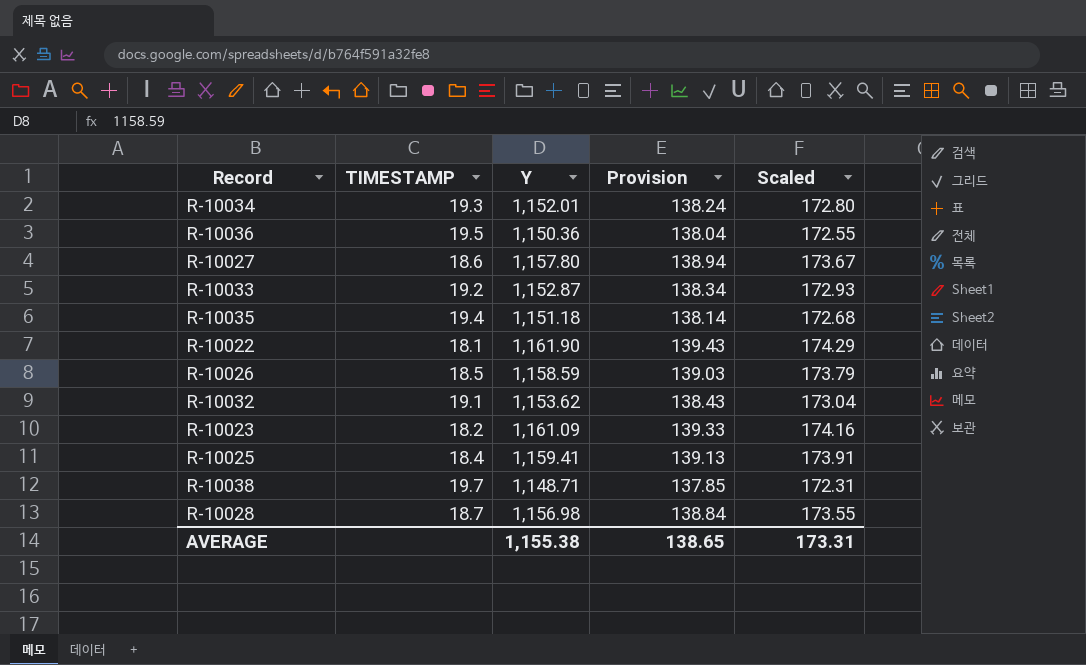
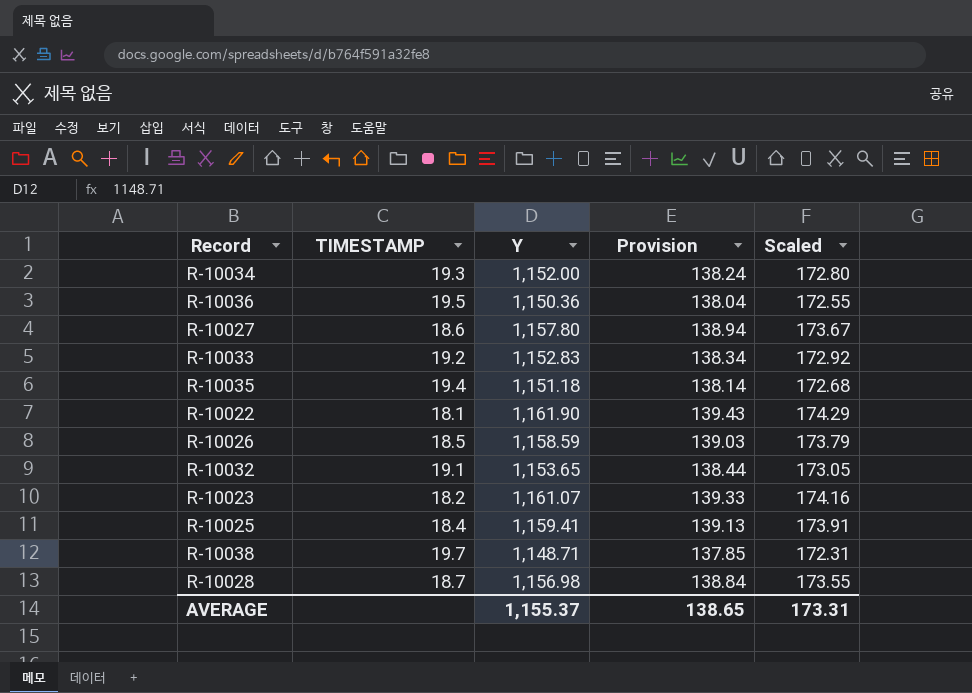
R-10034 | Y: 1,152.01 -> 1,152.00
R-10033 | Y: 1,152.87 -> 1,152.83
R-10033 | Scaled: 172.93 -> 172.92
R-10032 | Y: 1,153.62 -> 1,153.65
R-10032 | Provision: 138.43 -> 138.44
R-10032 | Scaled: 173.04 -> 173.05
R-10023 | Y: 1,161.09 -> 1,161.07
AVERAGE | Y: 1,155.38 -> 1,155.37

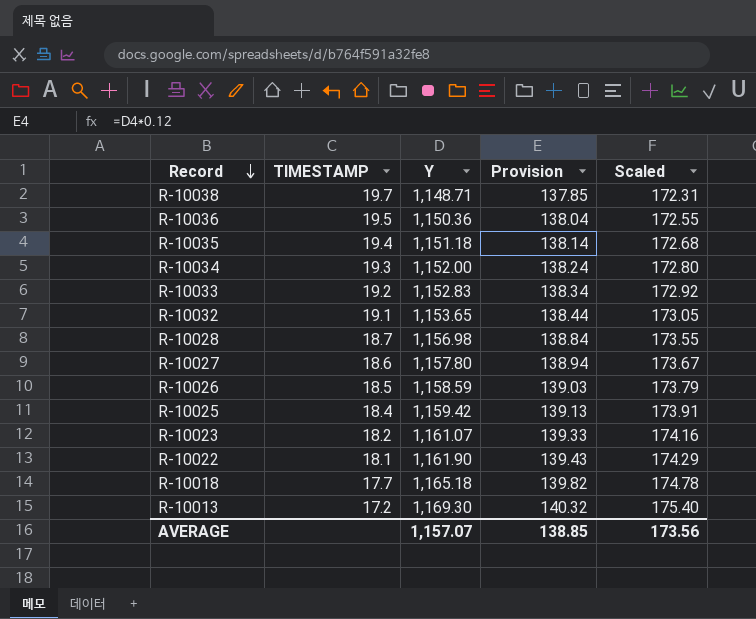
row order: none -> Record descending
R-10025 | Y: 1,159.41 -> 1,159.42
row R-10018: none -> 17.7 | 1,165.18 | 139.82 | 174.78
row R-10013: none -> 17.2 | 1,169.30 | 140.32 | 175.40
AVERAGE | Y: 1,155.37 -> 1,157.07
AVERAGE | Provision: 138.65 -> 138.85
AVERAGE | Scaled: 173.31 -> 173.56

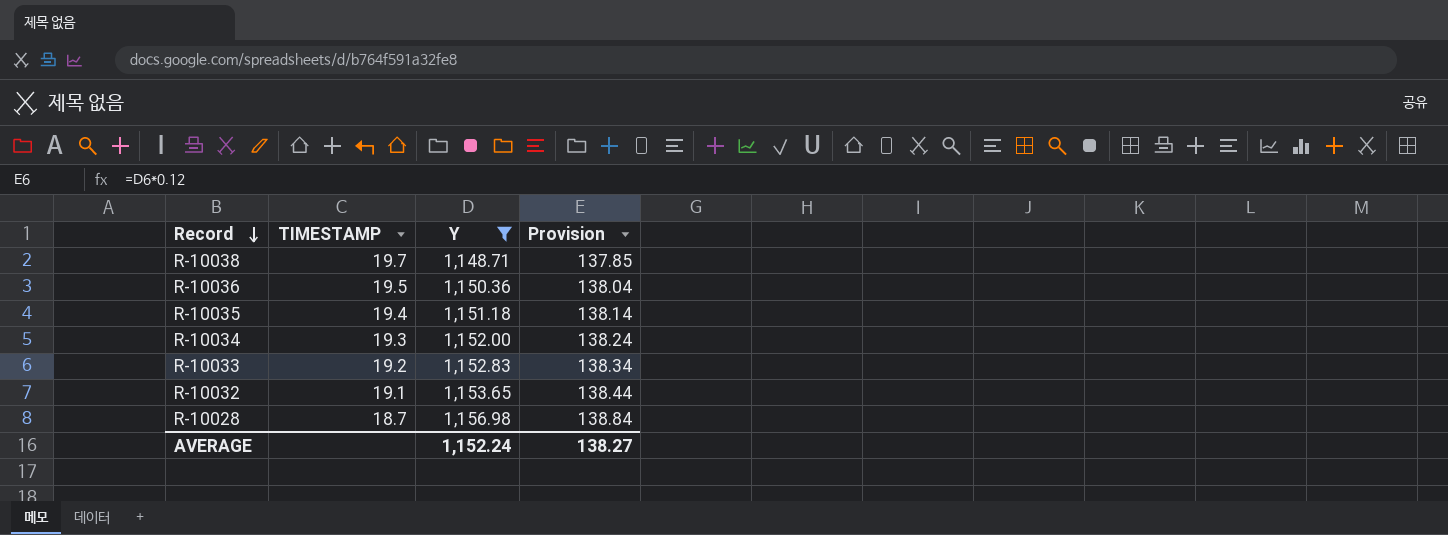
filter: none -> Y <= 1,156.98
column Scaled | formula: [Y] * 0.15 -> none
AVERAGE | Y: 1,157.07 -> 1,152.24
AVERAGE | Provision: 138.85 -> 138.27

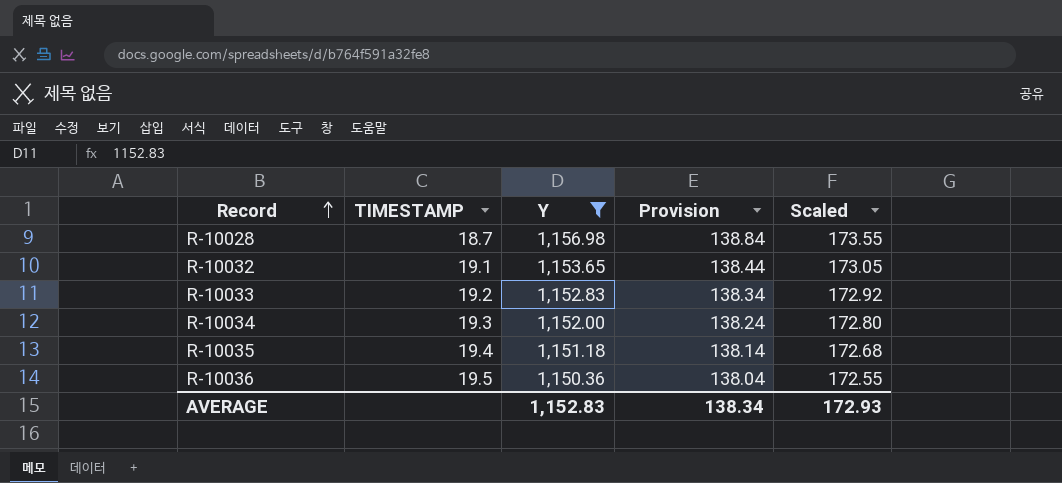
row order: Record descending -> Record ascending
column Scaled | formula: none -> [Y] * 0.15
row R-10038: 19.7 | 1,148.71 | 137.85 -> none
AVERAGE | Y: 1,152.24 -> 1,152.83
AVERAGE | Provision: 138.27 -> 138.34

